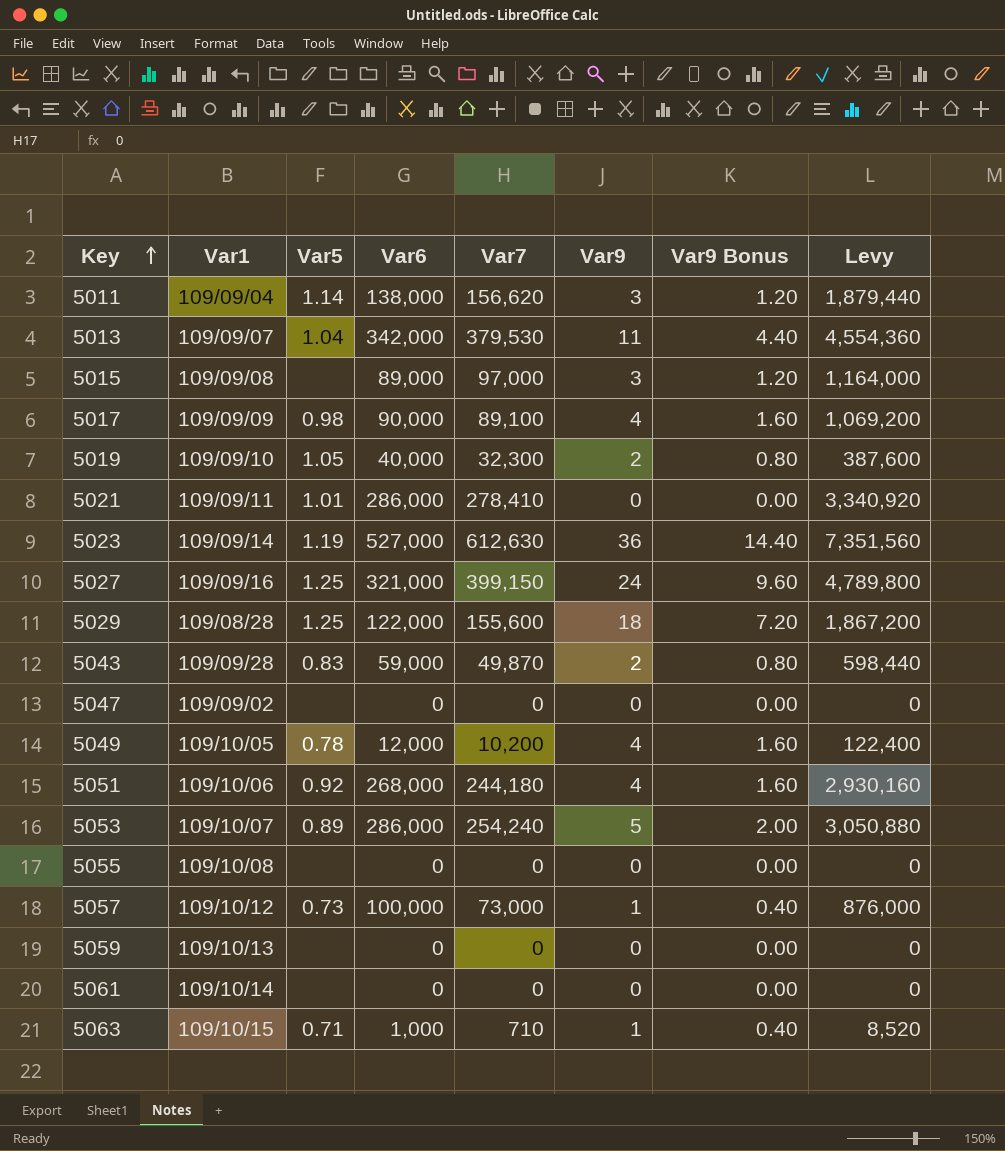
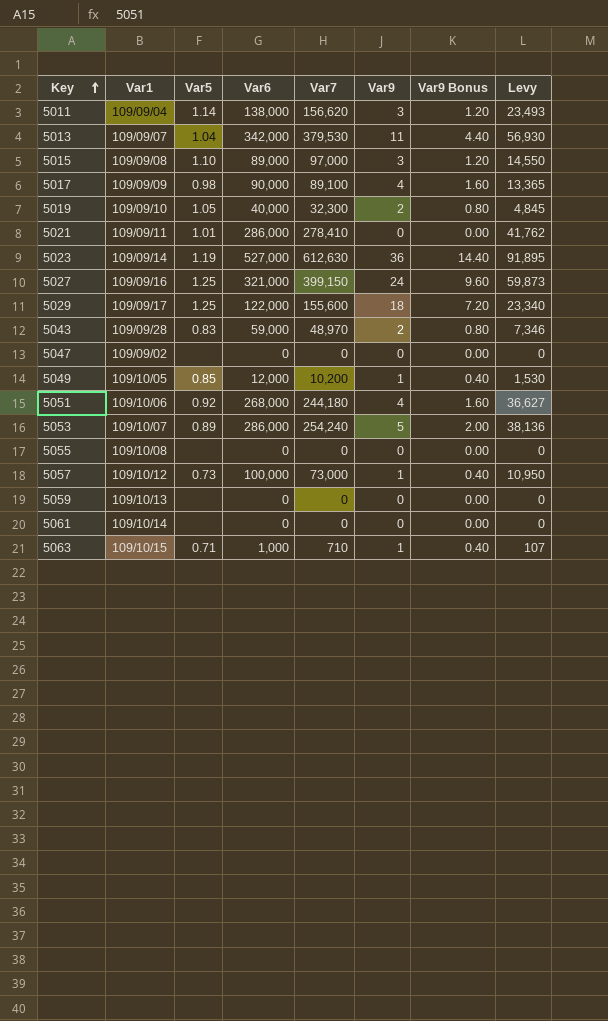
column Levy | formula: [Var7] * 12 -> [Var7] * 0.15
5015 | Var5: none -> 1.10
5029 | Var1: 109/08/28 -> 109/09/17
5043 | Var7: 49,870 -> 48,970
5049 | Var5: 0.78 -> 0.85
5049 | Var9: 4 -> 1
5049 | Var9 Bonus: 1.60 -> 0.40

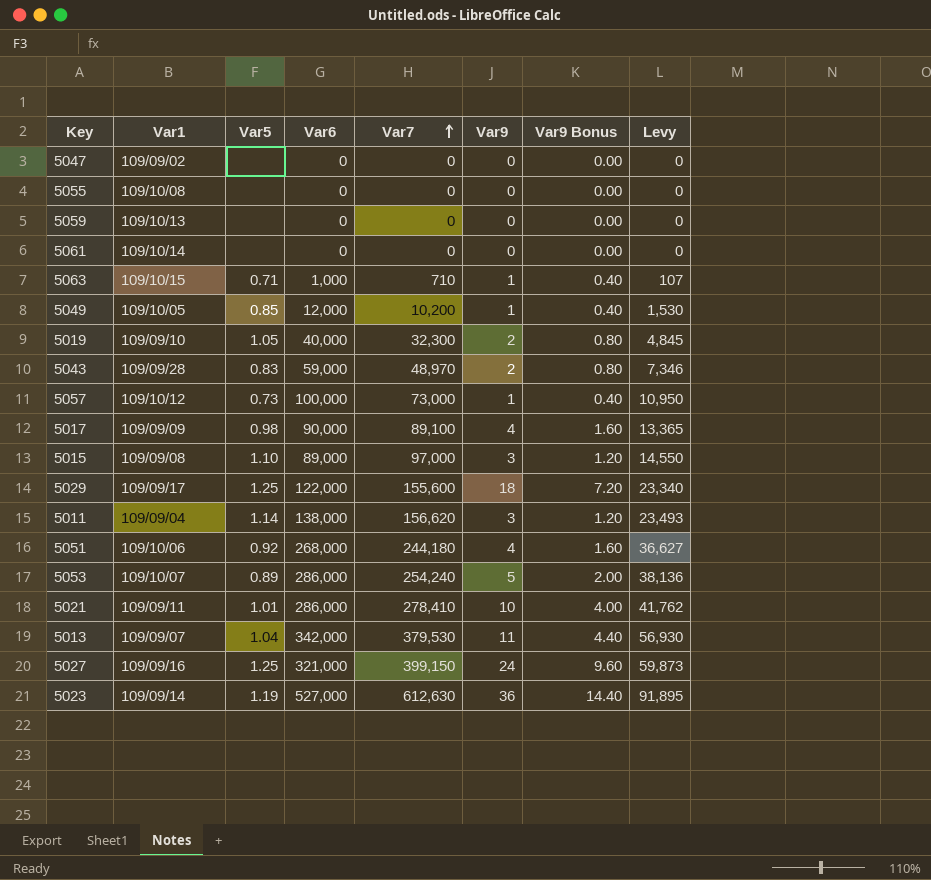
row order: Key ascending -> Var7 ascending
5021 | Var9: 0 -> 10
5021 | Var9 Bonus: 0.00 -> 4.00

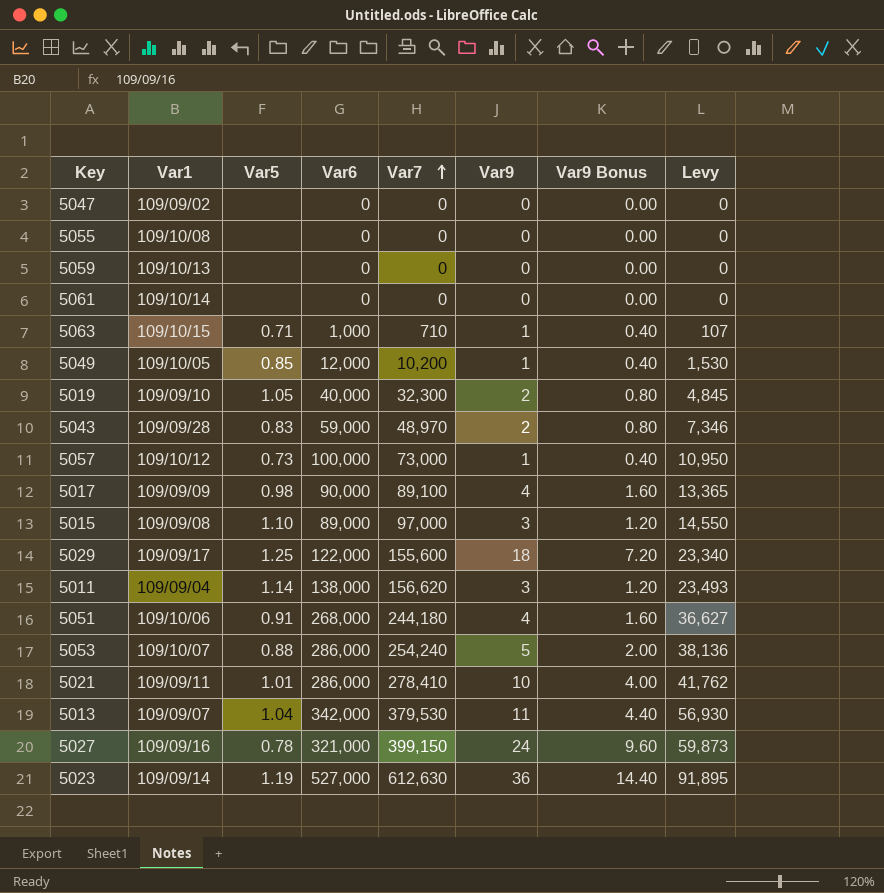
5051 | Var5: 0.92 -> 0.91
5053 | Var5: 0.89 -> 0.88
5027 | Var5: 1.25 -> 0.78

